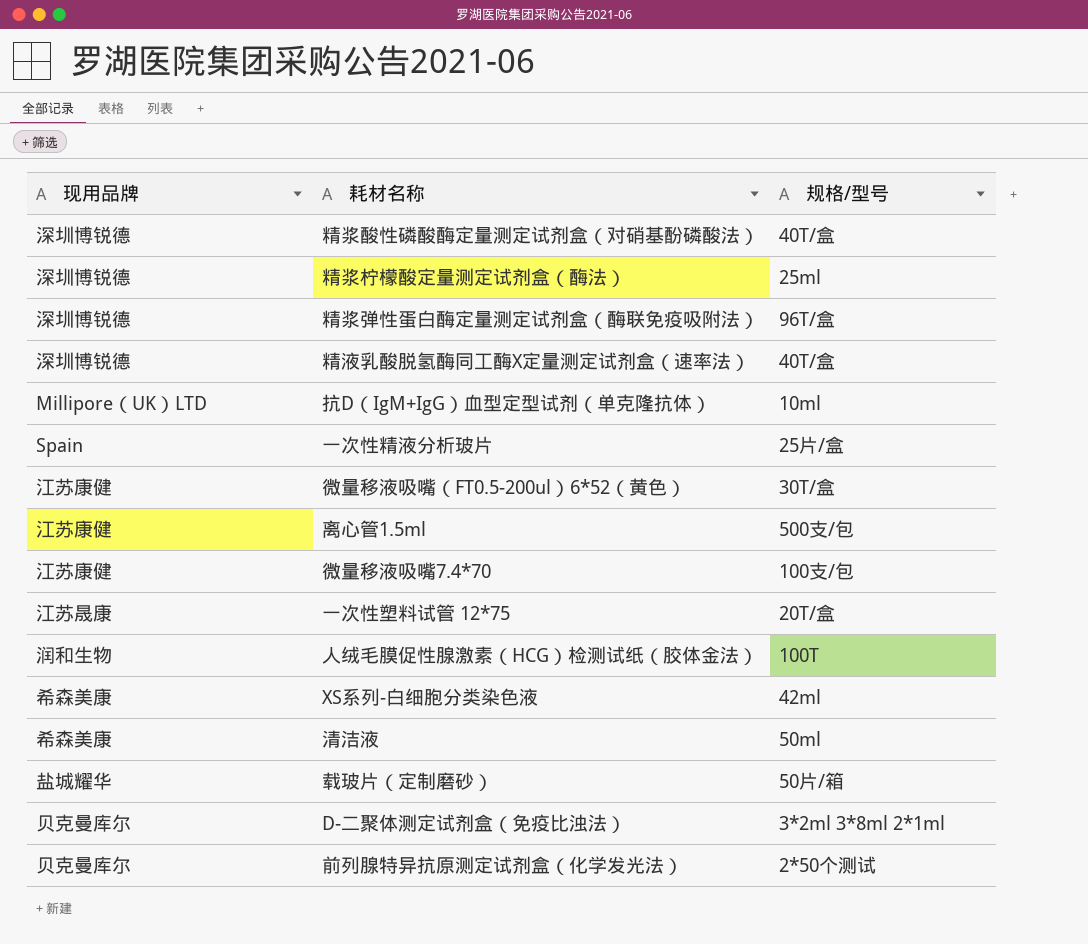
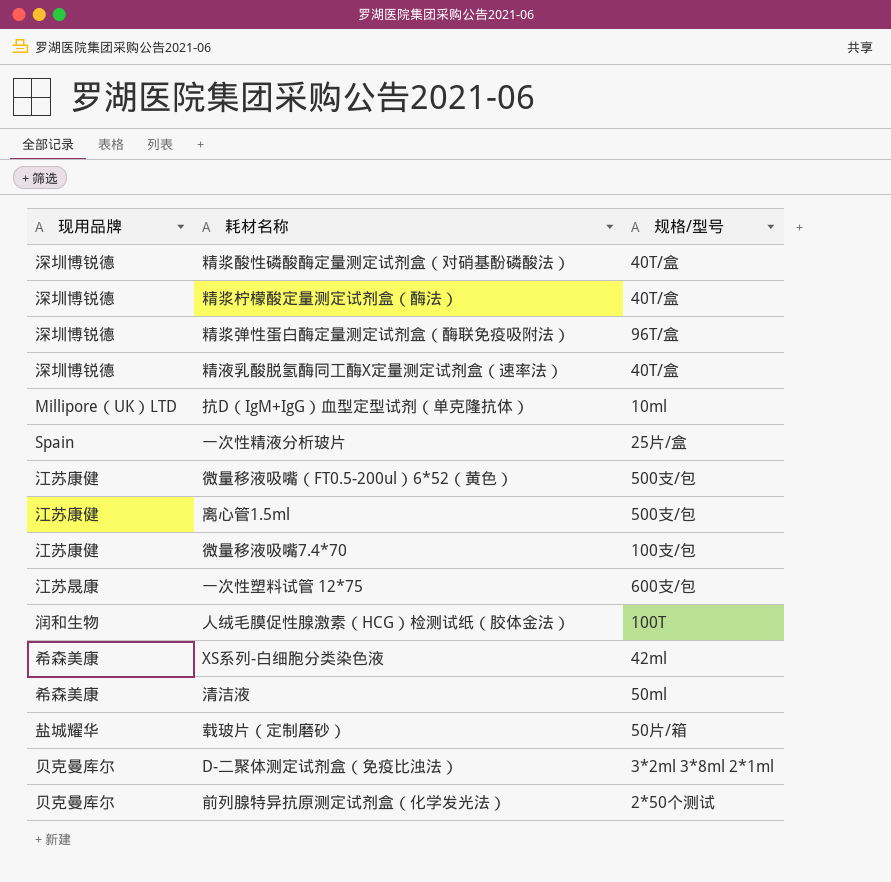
精浆柠檬酸定量测定试剂盒（酶法） | 规格/型号: 25ml -> 40T/盒
微量移液吸嘴（FT0.5-200ul）6*52（黄色） | 规格/型号: 30T/盒 -> 500支/包
一次性塑料试管 12*75 | 规格/型号: 20T/盒 -> 600支/包

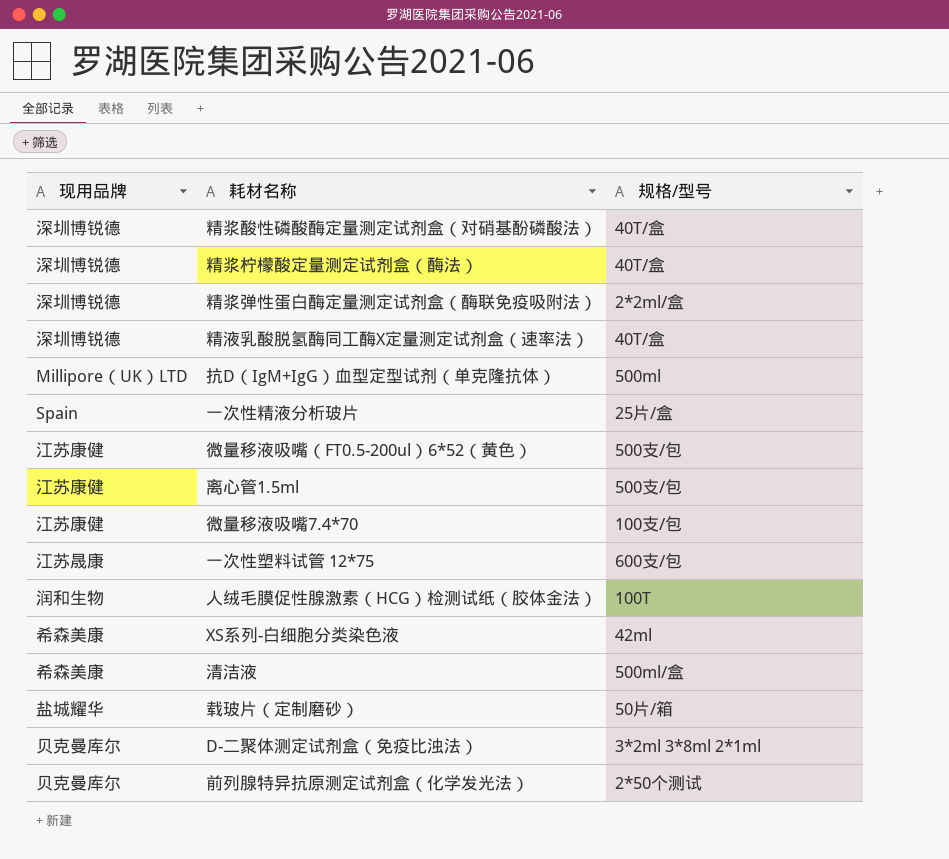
精浆弹性蛋白酶定量测定试剂盒（酶联免疫吸附法） | 规格/型号: 96T/盒 -> 2*2ml/盒
抗D（IgM+IgG）血型定型试剂（单克隆抗体） | 规格/型号: 10ml -> 500ml
清洁液 | 规格/型号: 50ml -> 500ml/盒

